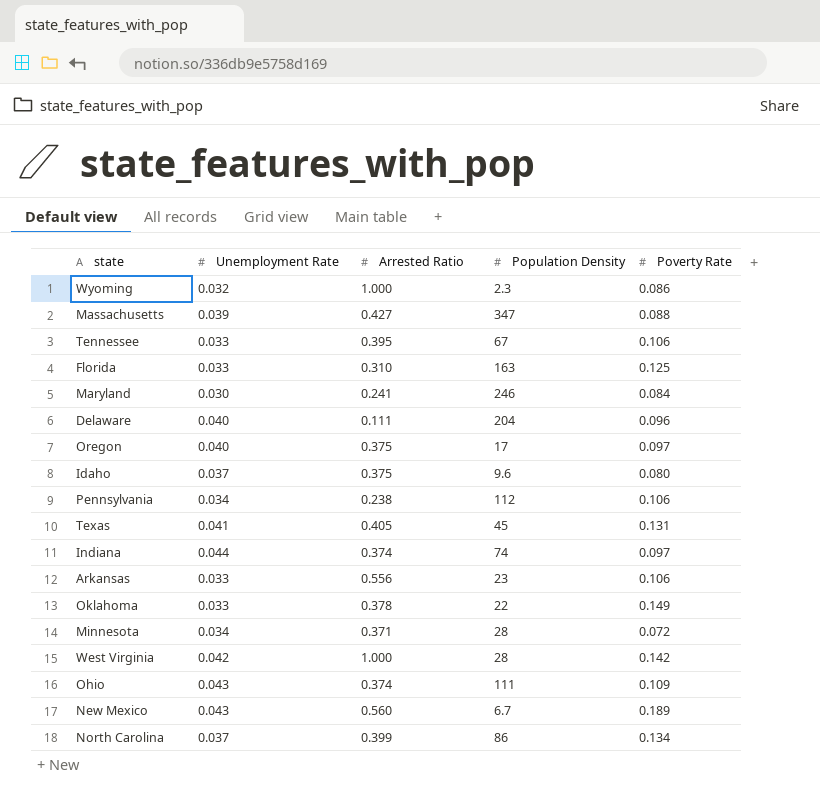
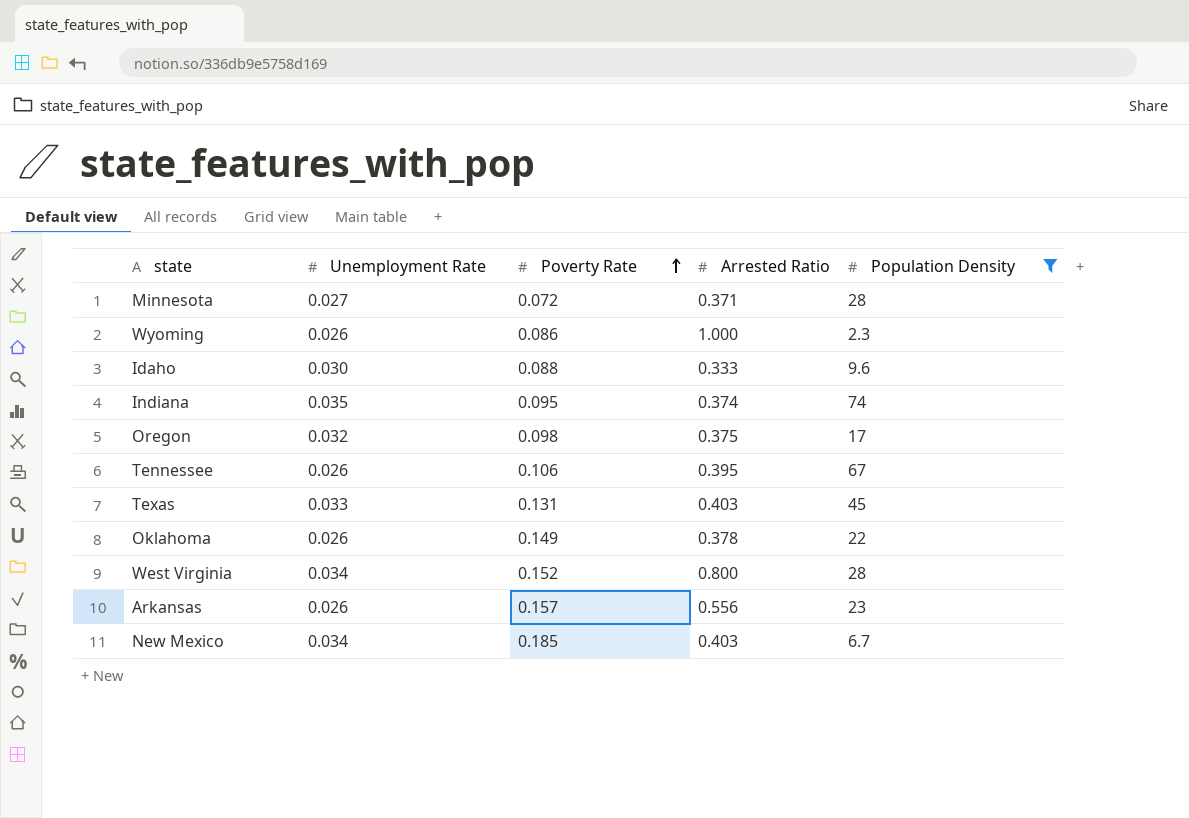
filter: none -> Population Density <= 74
row order: none -> Poverty Rate ascending
column Poverty Rate | position: 5 -> 3
Minnesota | Unemployment Rate: 0.034 -> 0.027
Wyoming | Unemployment Rate: 0.032 -> 0.026
Idaho | Unemployment Rate: 0.037 -> 0.030
Idaho | Poverty Rate: 0.080 -> 0.088
Idaho | Arrested Ratio: 0.375 -> 0.333
Indiana | Unemployment Rate: 0.044 -> 0.035
Indiana | Poverty Rate: 0.097 -> 0.095
Oregon | Unemployment Rate: 0.040 -> 0.032
Oregon | Poverty Rate: 0.097 -> 0.098
Tennessee | Unemployment Rate: 0.033 -> 0.026
Texas | Unemployment Rate: 0.041 -> 0.033
Texas | Arrested Ratio: 0.405 -> 0.403
Oklahoma | Unemployment Rate: 0.033 -> 0.026
West Virginia | Unemployment Rate: 0.042 -> 0.034
West Virginia | Poverty Rate: 0.142 -> 0.152
West Virginia | Arrested Ratio: 1.000 -> 0.800
Arkansas | Unemployment Rate: 0.033 -> 0.026
Arkansas | Poverty Rate: 0.106 -> 0.157
New Mexico | Unemployment Rate: 0.043 -> 0.034
New Mexico | Poverty Rate: 0.189 -> 0.185
New Mexico | Arrested Ratio: 0.560 -> 0.403

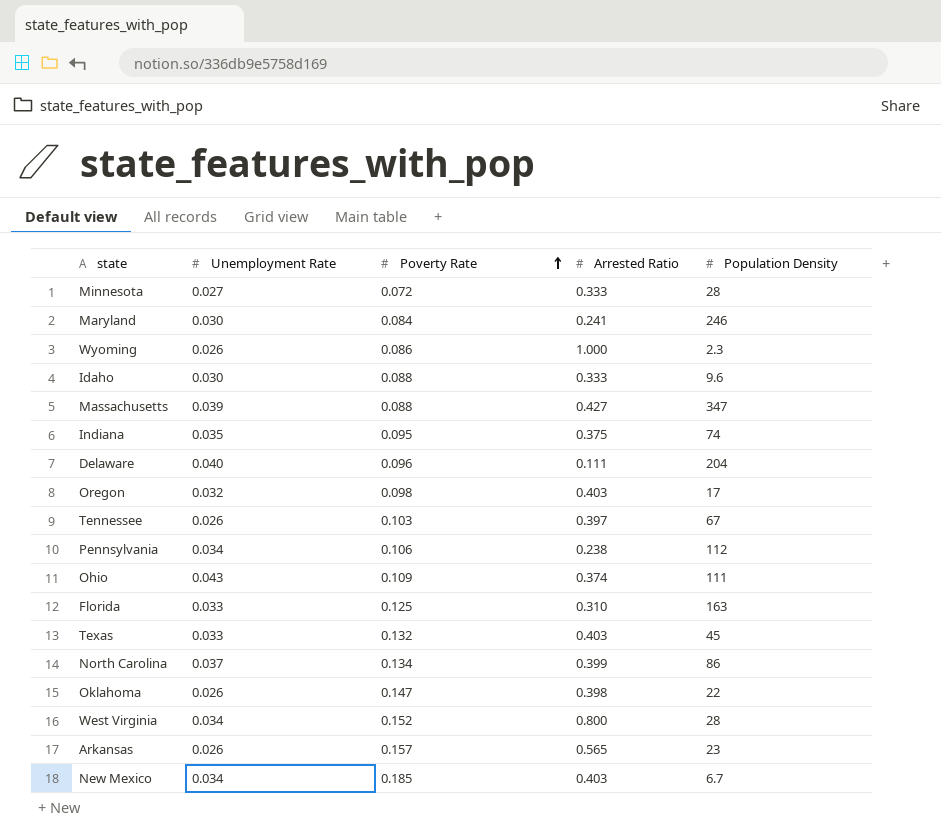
filter: Population Density <= 74 -> none
Minnesota | Arrested Ratio: 0.371 -> 0.333
Indiana | Arrested Ratio: 0.374 -> 0.375
Oregon | Arrested Ratio: 0.375 -> 0.403
Tennessee | Poverty Rate: 0.106 -> 0.103
Tennessee | Arrested Ratio: 0.395 -> 0.397
Texas | Poverty Rate: 0.131 -> 0.132
Oklahoma | Poverty Rate: 0.149 -> 0.147
Oklahoma | Arrested Ratio: 0.378 -> 0.398
Arkansas | Arrested Ratio: 0.556 -> 0.565

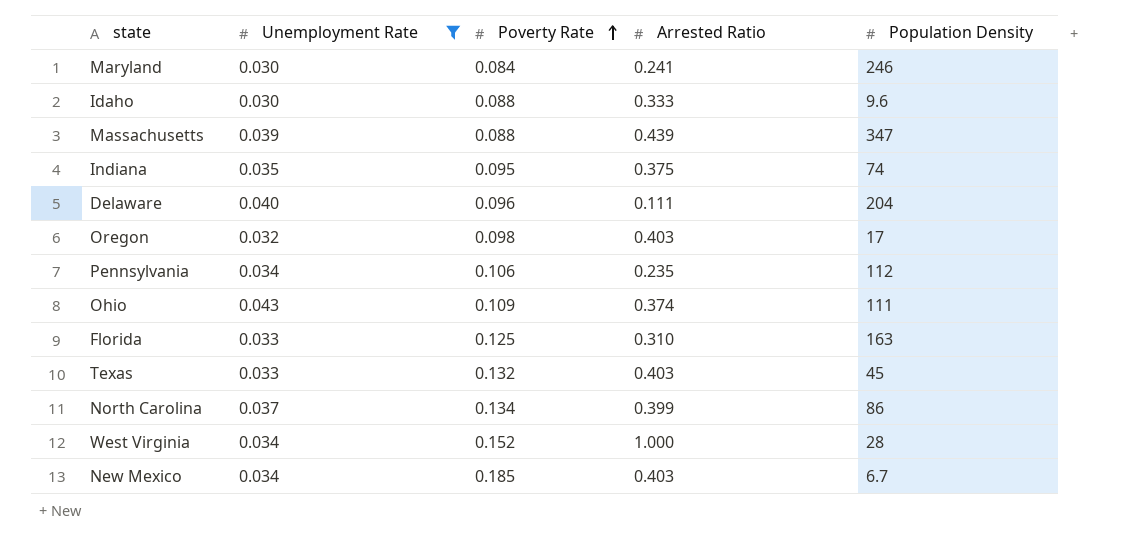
filter: none -> Unemployment Rate >= 0.030
Massachusetts | Arrested Ratio: 0.427 -> 0.439
Pennsylvania | Arrested Ratio: 0.238 -> 0.235
West Virginia | Arrested Ratio: 0.800 -> 1.000

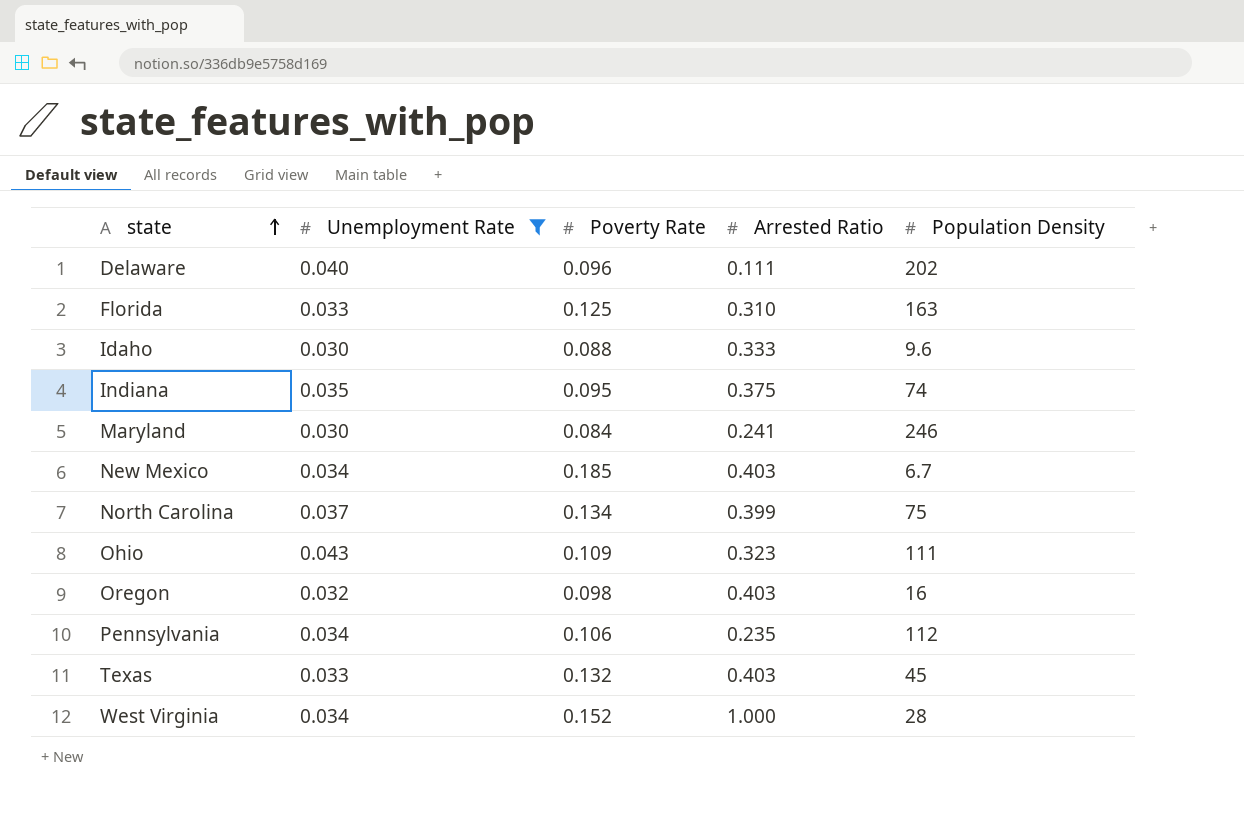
row order: Poverty Rate ascending -> state ascending
row Massachusetts: 0.039 | 0.088 | 0.439 | 347 -> none
Delaware | Population Density: 204 -> 202
North Carolina | Population Density: 86 -> 75
Ohio | Arrested Ratio: 0.374 -> 0.323
Oregon | Population Density: 17 -> 16

